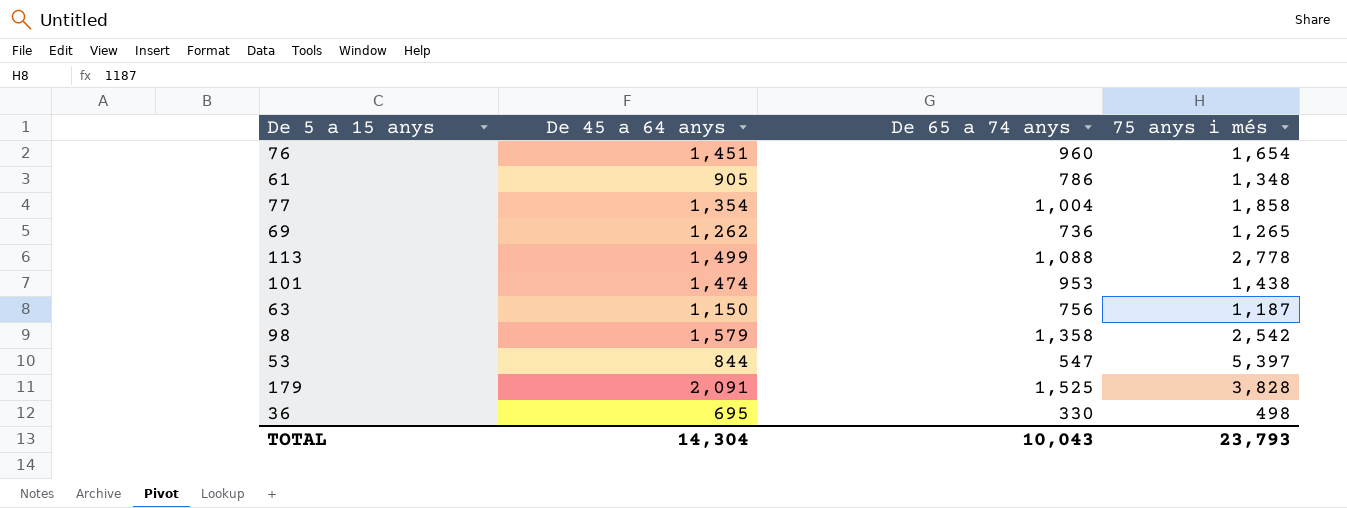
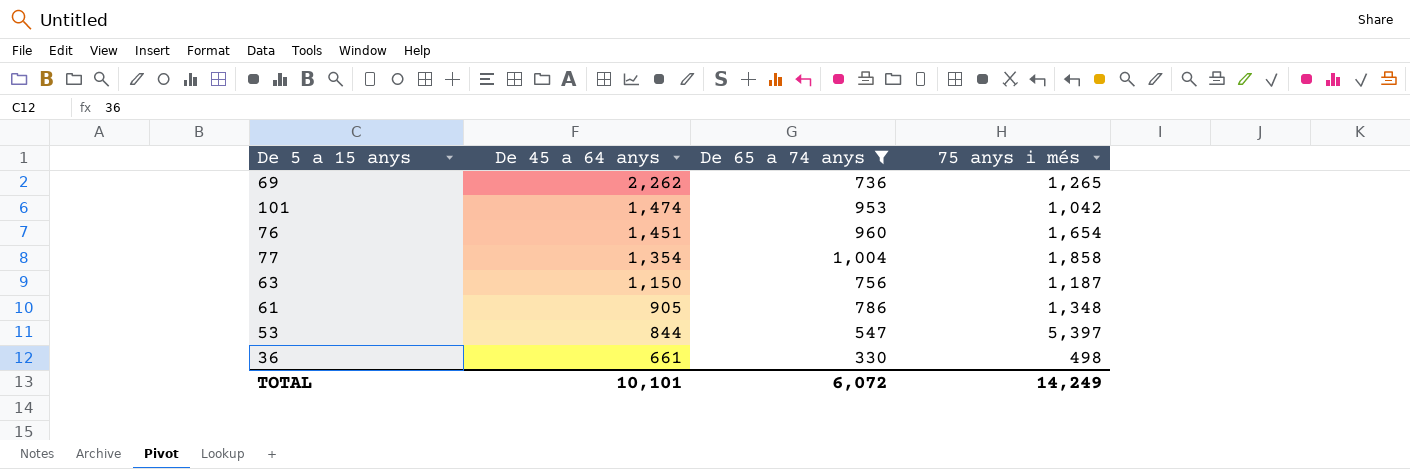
filter: none -> De 65 a 74 anys <= 1,004
row order: none -> De 45 a 64 anys descending
69 | De 45 a 64 anys: 1,262 -> 2,262
101 | 75 anys i més: 1,438 -> 1,042
36 | De 45 a 64 anys: 695 -> 661
TOTAL | De 45 a 64 anys: 14,304 -> 10,101
TOTAL | De 65 a 74 anys: 10,043 -> 6,072
TOTAL | 75 anys i més: 23,793 -> 14,249

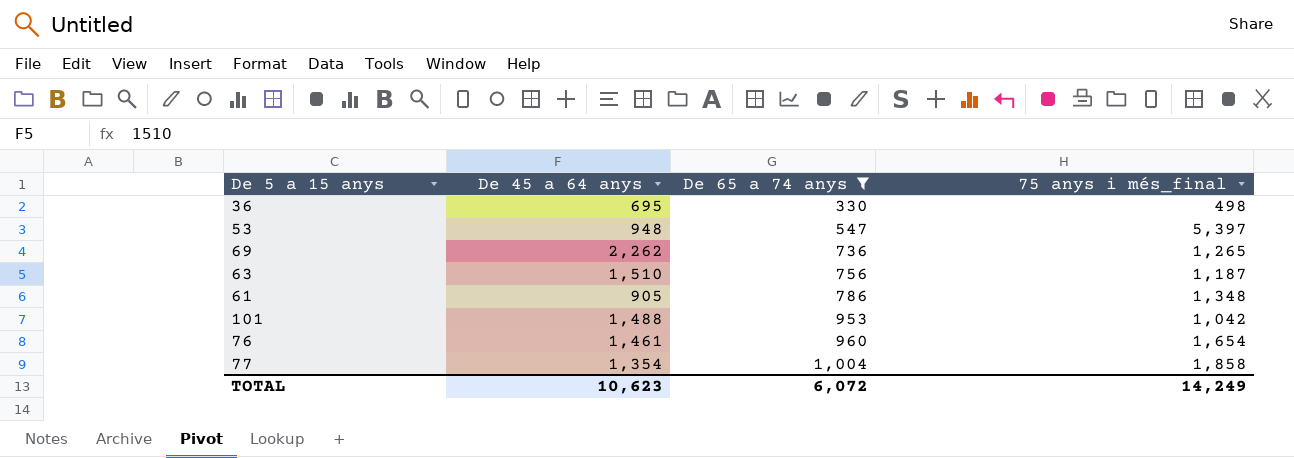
row order: De 45 a 64 anys descending -> De 65 a 74 anys ascending
column name: 75 anys i més -> 75 anys i més_final
36 | De 45 a 64 anys: 661 -> 695
53 | De 45 a 64 anys: 844 -> 948
63 | De 45 a 64 anys: 1,150 -> 1,510
101 | De 45 a 64 anys: 1,474 -> 1,488
76 | De 45 a 64 anys: 1,451 -> 1,461
TOTAL | De 45 a 64 anys: 10,101 -> 10,623

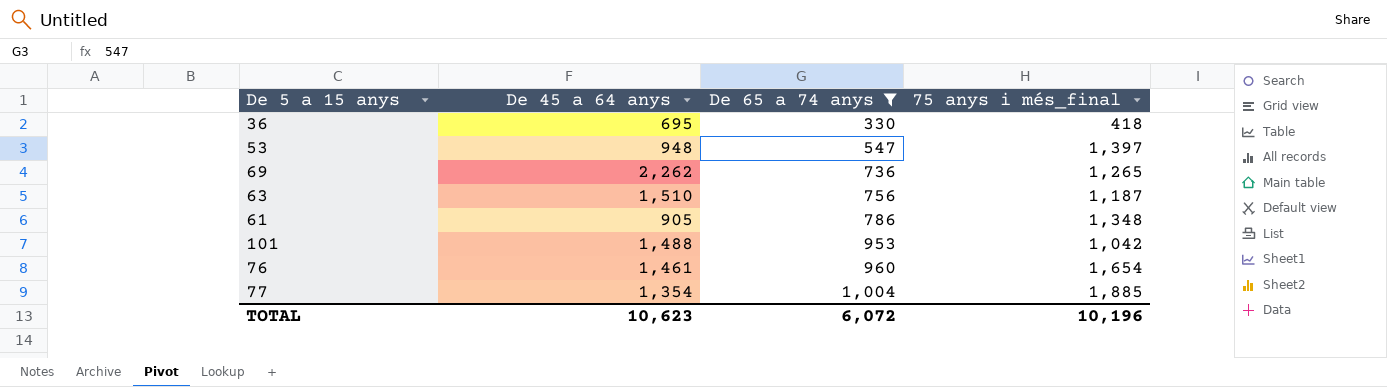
36 | 75 anys i més_final: 498 -> 418
53 | 75 anys i més_final: 5,397 -> 1,397
77 | 75 anys i més_final: 1,858 -> 1,885
TOTAL | 75 anys i més_final: 14,249 -> 10,196

